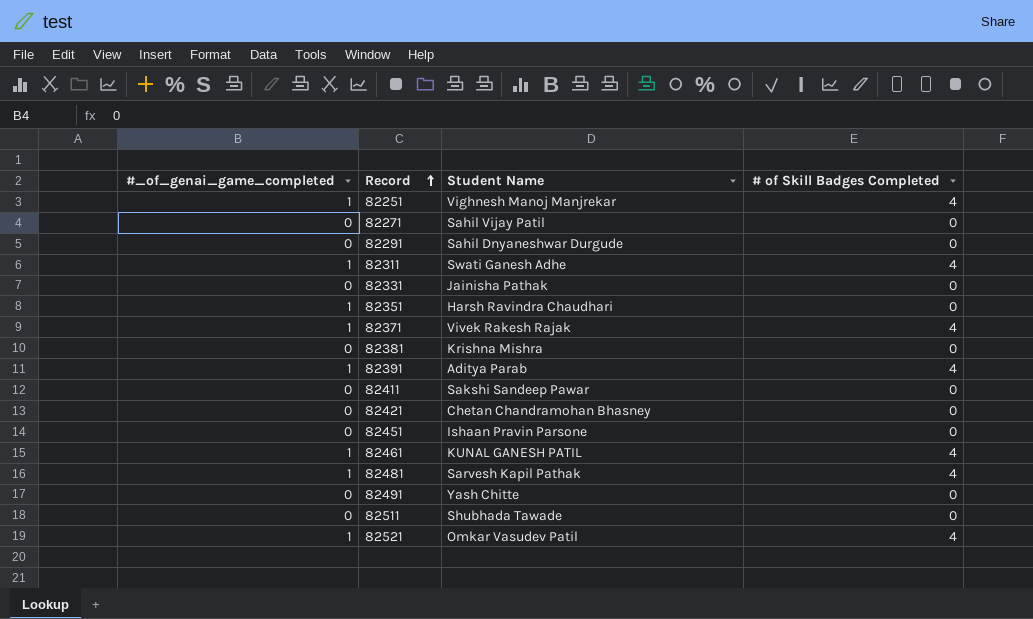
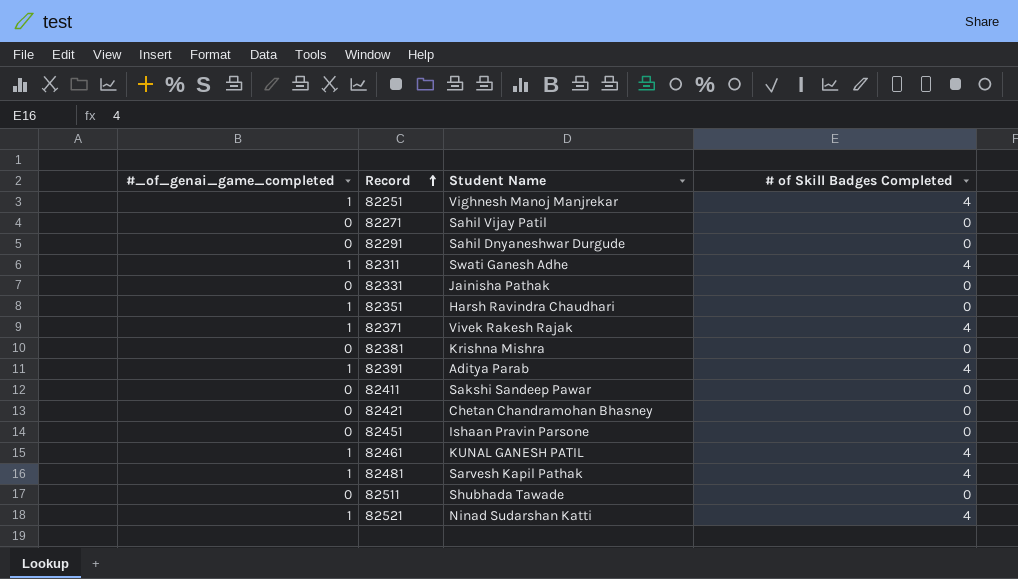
row 82491: 0 | Yash Chitte | 0 -> none
82521 | Student Name: Omkar Vasudev Patil -> Ninad Sudarshan Katti

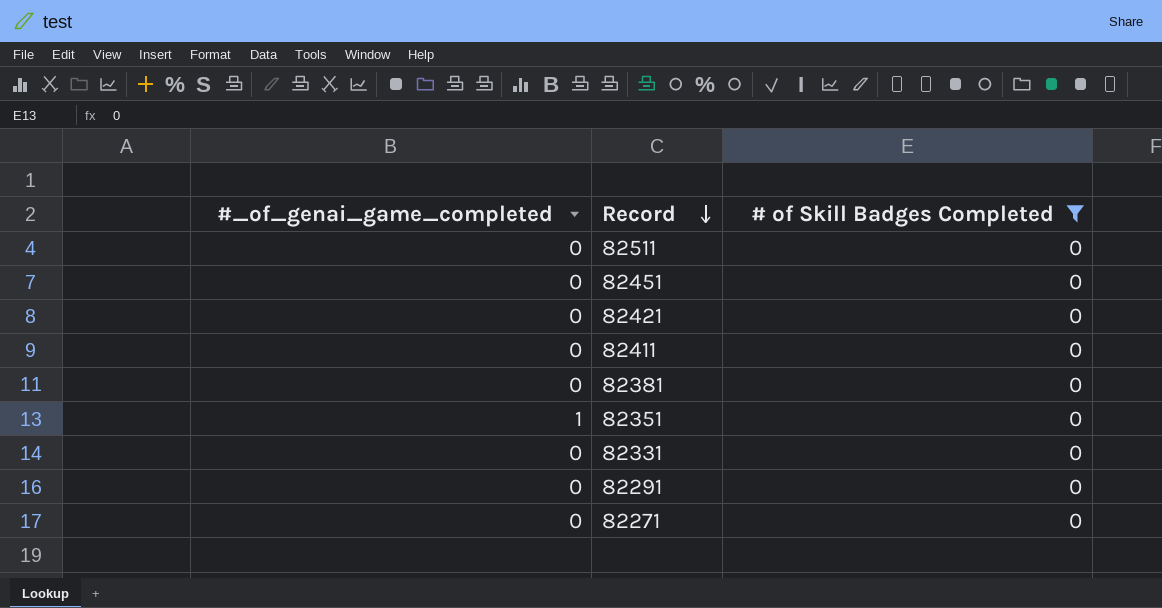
filter: none -> # of Skill Badges Completed = 0
row order: Record ascending -> Record descending
column Student Name | position: 3 -> none

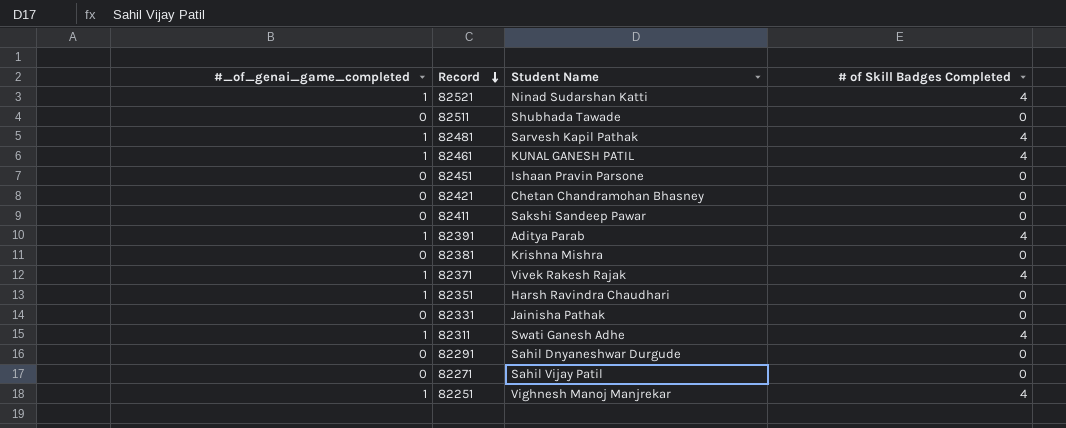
filter: # of Skill Badges Completed = 0 -> none
column Student Name | position: none -> 3

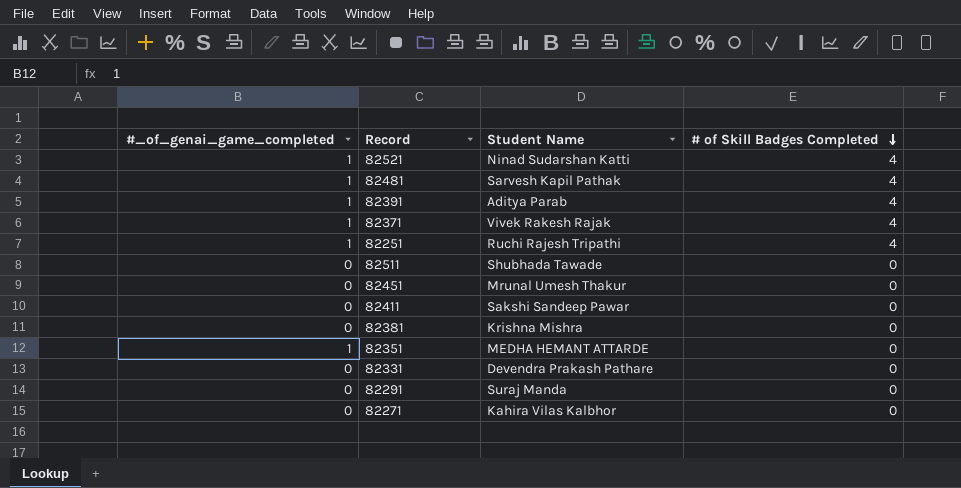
row order: Record descending -> # of Skill Badges Completed descending
row 82461: 1 | KUNAL GANESH PATIL | 4 -> none
row 82421: 0 | Chetan Chandramohan Bhasney | 0 -> none
row 82311: 1 | Swati Ganesh Adhe | 4 -> none
82251 | Student Name: Vighnesh Manoj Manjrekar -> Ruchi Rajesh Tripathi
82451 | Student Name: Ishaan Pravin Parsone -> Mrunal Umesh Thakur
82351 | Student Name: Harsh Ravindra Chaudhari -> MEDHA HEMANT ATTARDE
82331 | Student Name: Jainisha Pathak -> Devendra Prakash Pathare
82291 | Student Name: Sahil Dnyaneshwar Durgude -> Suraj Manda
82271 | Student Name: Sahil Vijay Patil -> Kahira Vilas Kalbhor

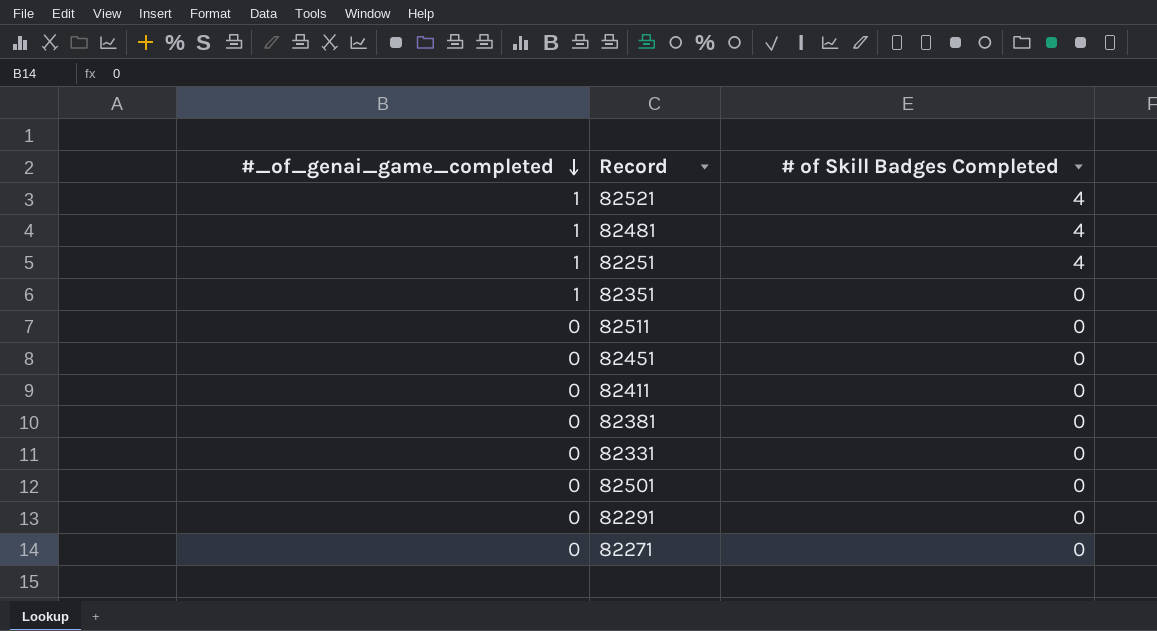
row order: # of Skill Badges Completed descending -> #_of_genai_game_completed descending
column Student Name | position: 3 -> none
row 82391: 1 | Aditya Parab | 4 -> none
row 82371: 1 | Vivek Rakesh Rajak | 4 -> none
row 82501: none -> 0 | 0

